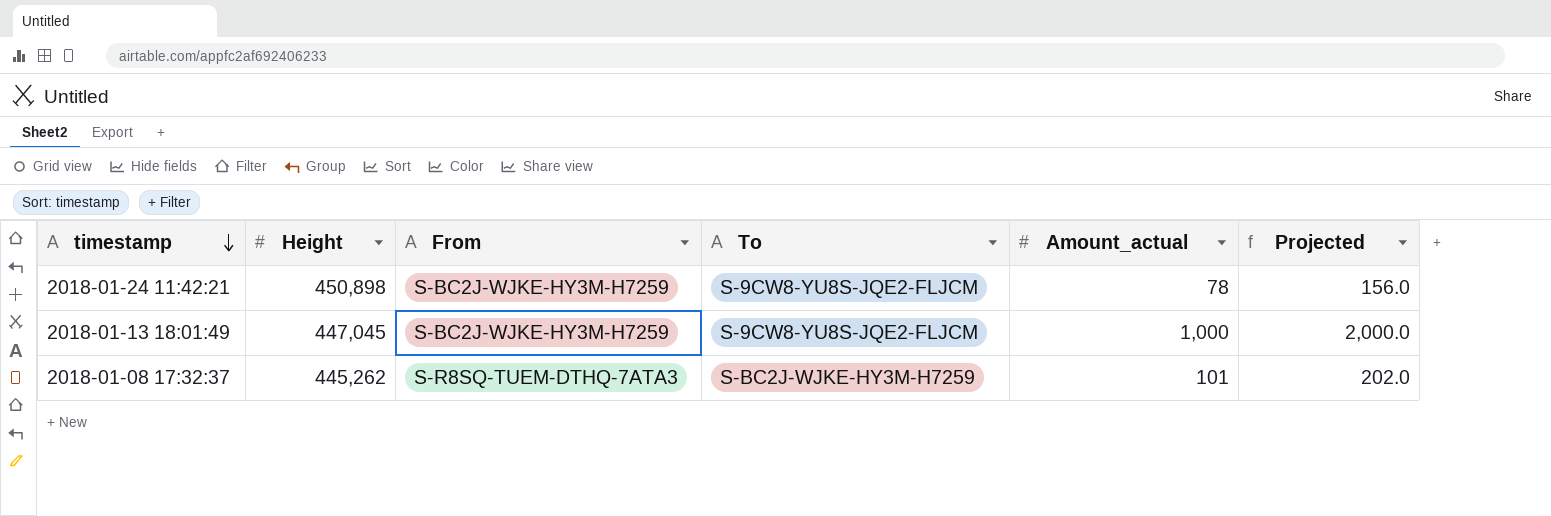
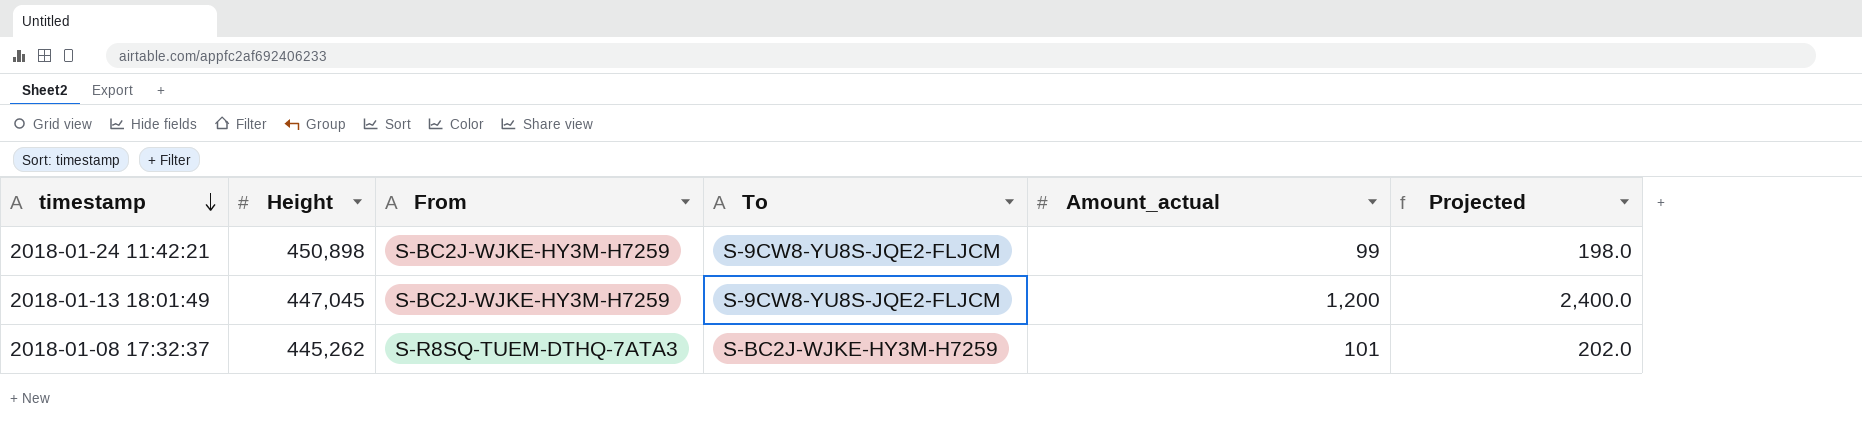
2018-01-24 11:42:21 | Amount_actual: 78 -> 99
2018-01-24 11:42:21 | Projected: 156.0 -> 198.0
2018-01-13 18:01:49 | Amount_actual: 1,000 -> 1,200
2018-01-13 18:01:49 | Projected: 2,000.0 -> 2,400.0

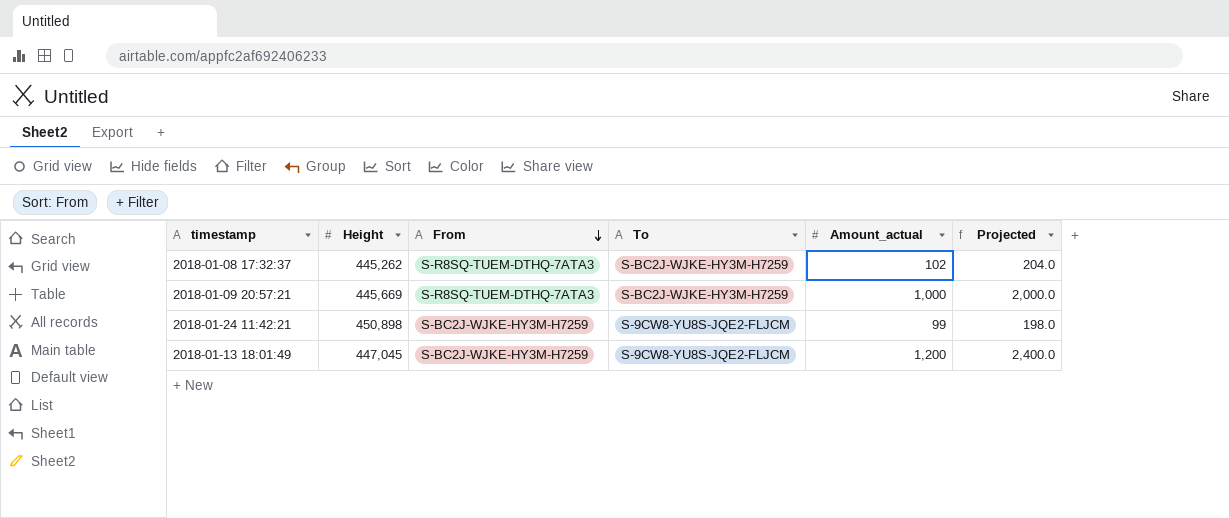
row order: timestamp descending -> From descending
2018-01-08 17:32:37 | Amount_actual: 101 -> 102
2018-01-08 17:32:37 | Projected: 202.0 -> 204.0
row 2018-01-09 20:57:21: none -> 445,669 | S-R8SQ-TUEM-DTHQ-7ATA3 | S-BC2J-WJKE-HY3M-H7259 | 1,000 | 2,000.0

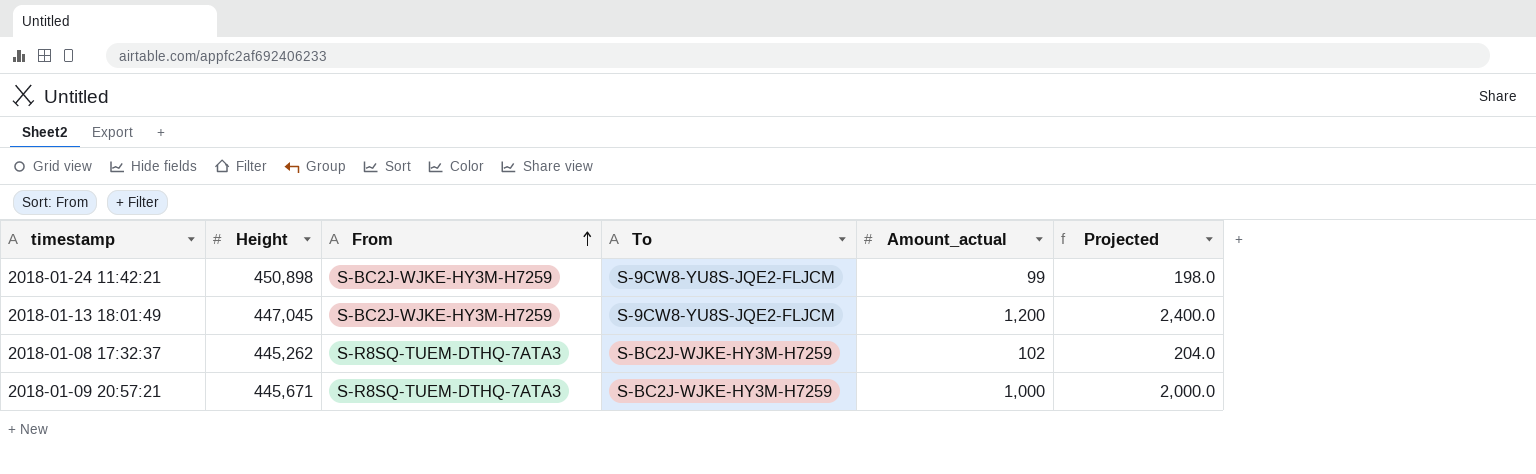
row order: From descending -> From ascending
2018-01-09 20:57:21 | Height: 445,669 -> 445,671

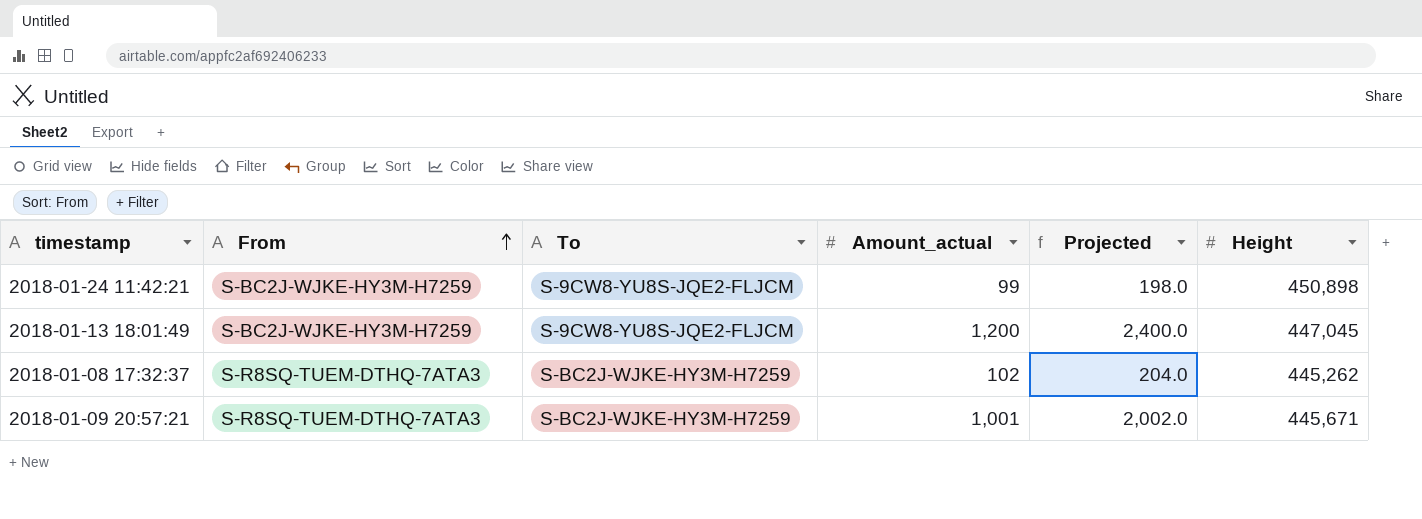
column Height | position: 2 -> 6
2018-01-09 20:57:21 | Amount_actual: 1,000 -> 1,001
2018-01-09 20:57:21 | Projected: 2,000.0 -> 2,002.0

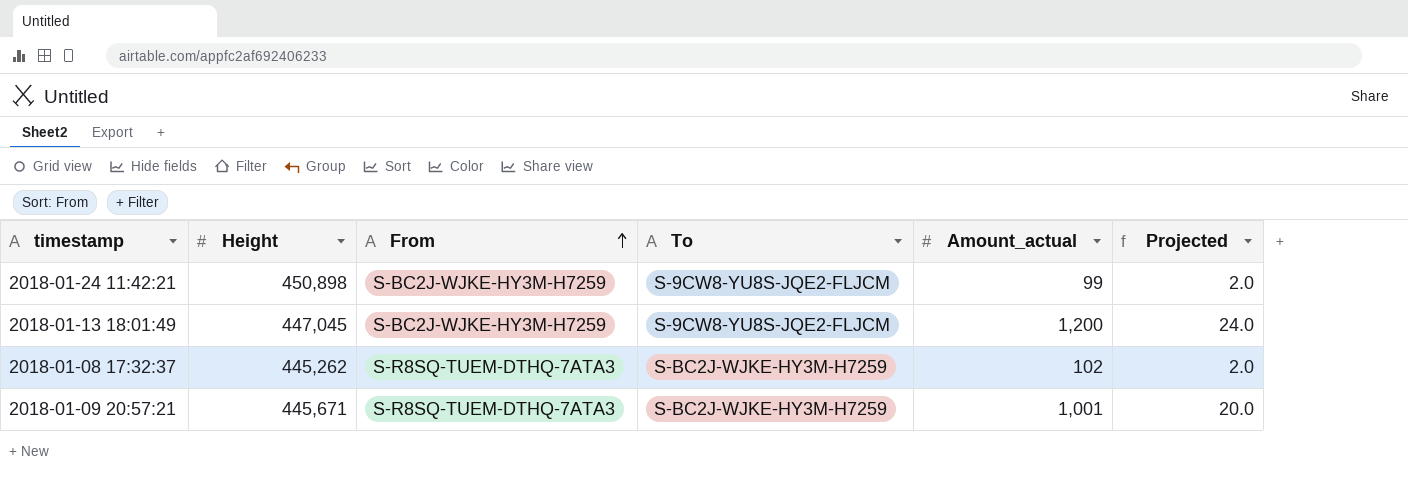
column Height | position: 6 -> 2
column Projected | formula: [Amount_actual] * 2 -> [Amount_actual] * 0.02

